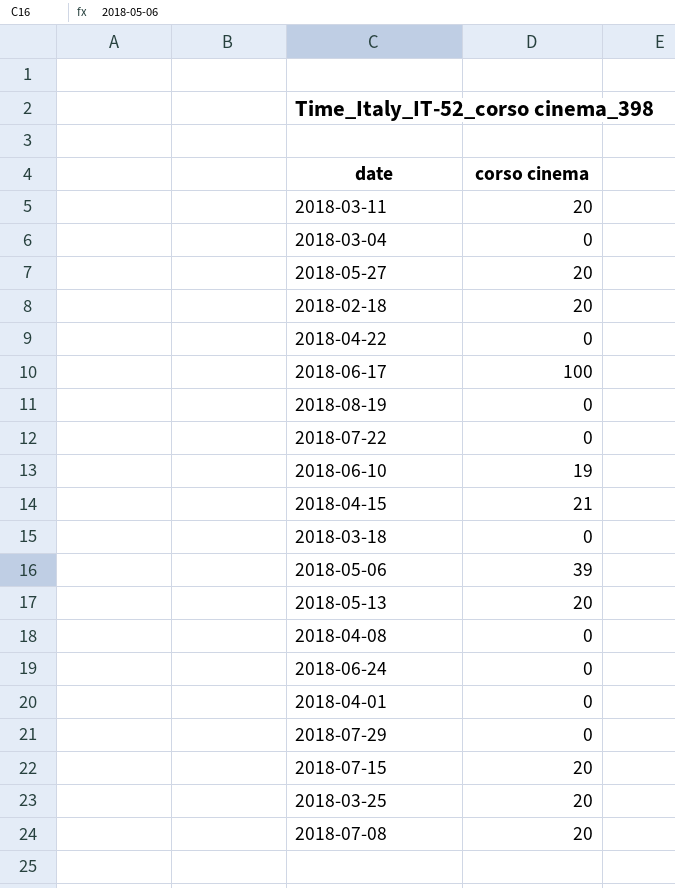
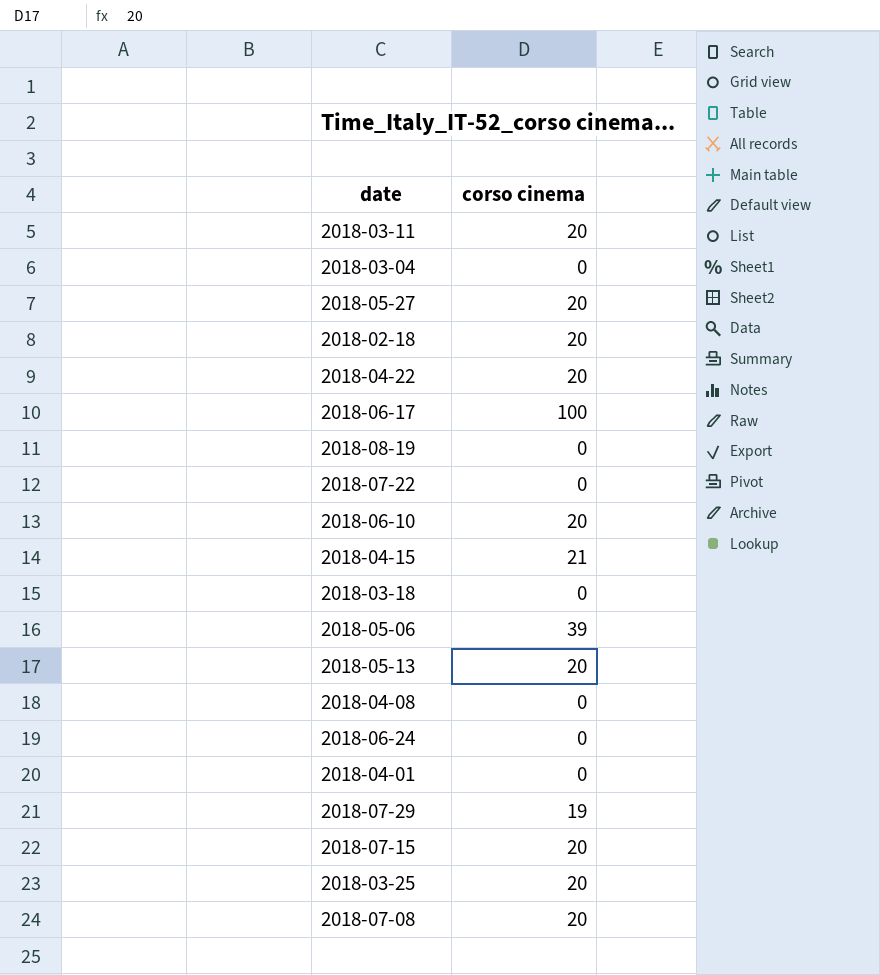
2018-04-22 | corso cinema: 0 -> 20
2018-06-10 | corso cinema: 19 -> 20
2018-07-29 | corso cinema: 0 -> 19

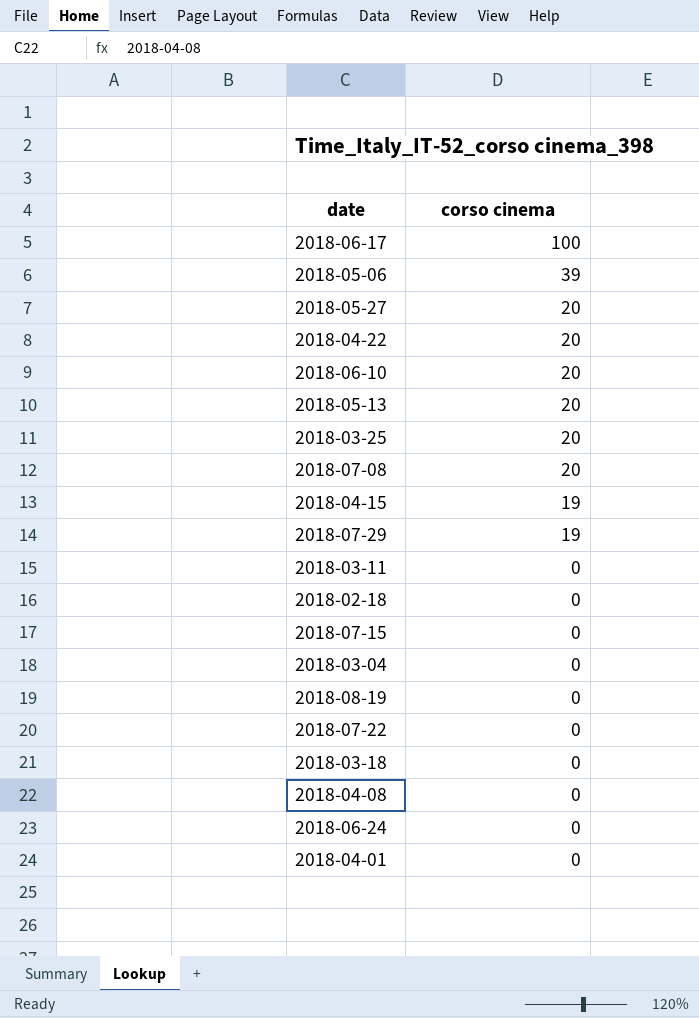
row order: none -> corso cinema descending
2018-04-15 | corso cinema: 21 -> 19
2018-03-11 | corso cinema: 20 -> 0
2018-02-18 | corso cinema: 20 -> 0
2018-07-15 | corso cinema: 20 -> 0

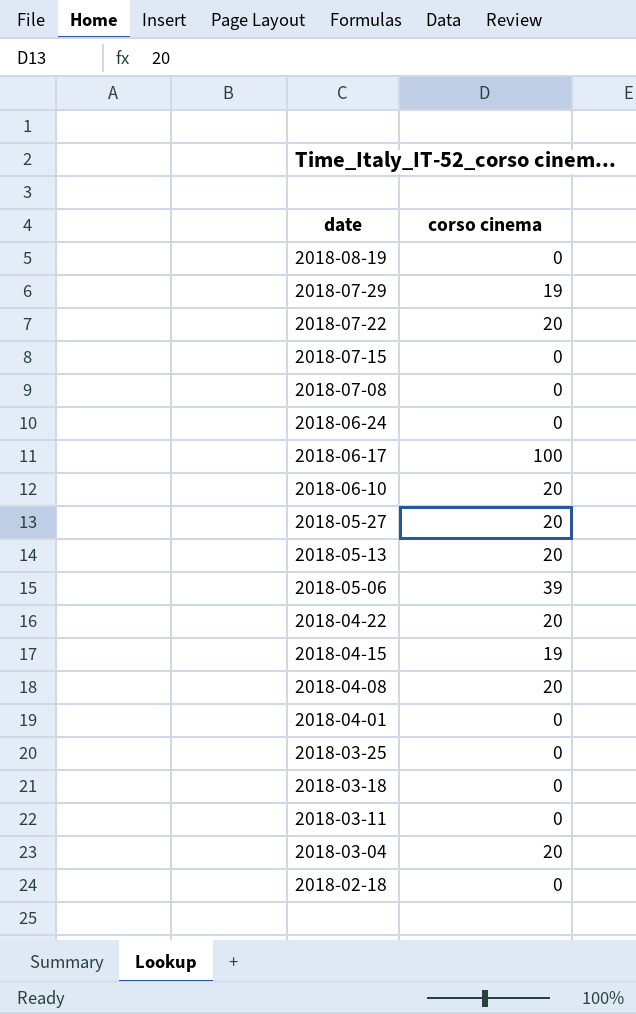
row order: corso cinema descending -> date descending
2018-07-22 | corso cinema: 0 -> 20
2018-07-08 | corso cinema: 20 -> 0
2018-04-08 | corso cinema: 0 -> 20
2018-03-25 | corso cinema: 20 -> 0
2018-03-04 | corso cinema: 0 -> 20

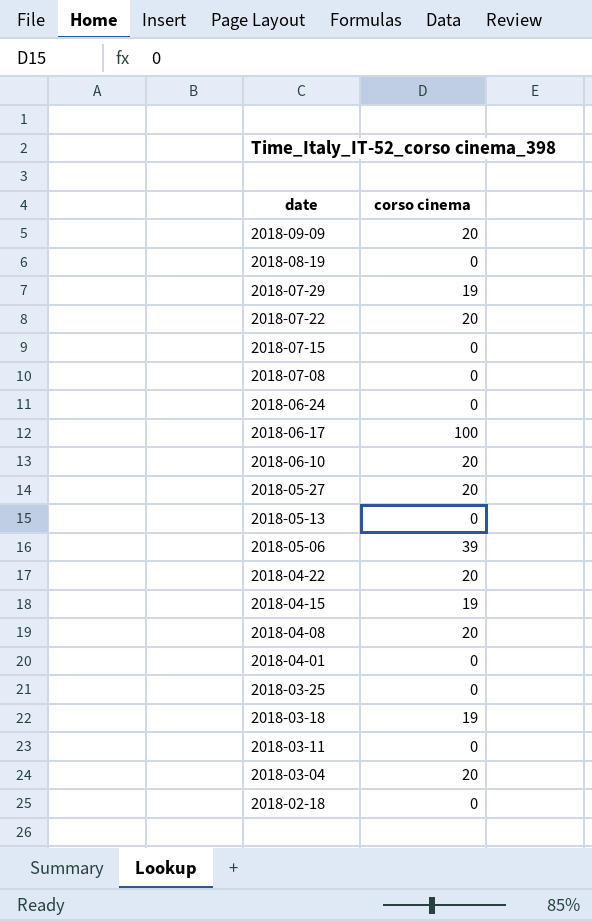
row 2018-09-09: none -> 20
2018-05-13 | corso cinema: 20 -> 0
2018-03-18 | corso cinema: 0 -> 19

